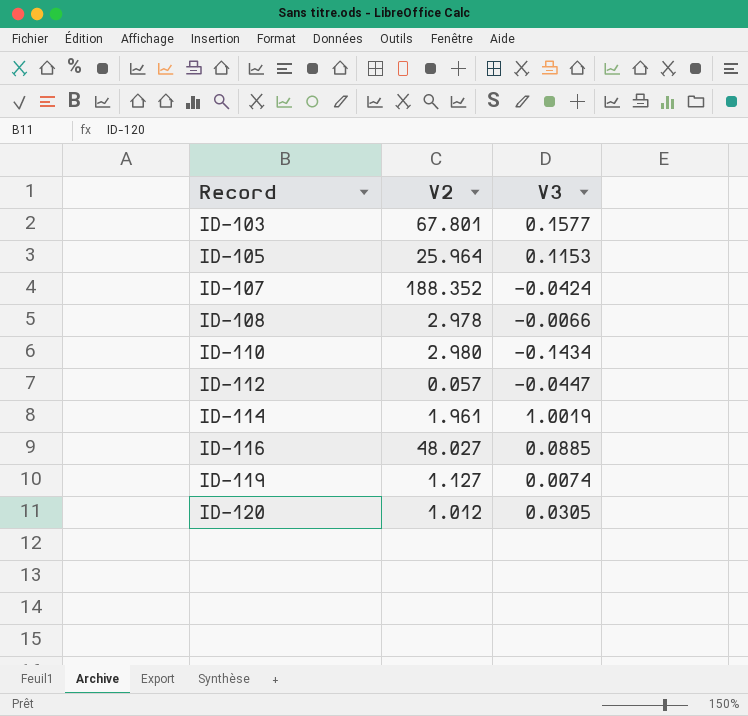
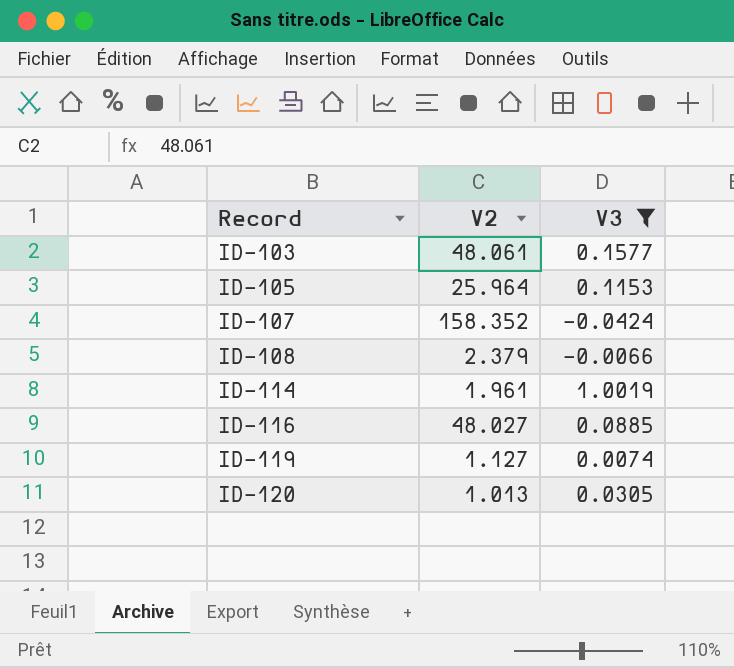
filter: none -> V3 >= -0.0424
ID-103 | V2: 67.801 -> 48.061
ID-107 | V2: 188.352 -> 158.352
ID-108 | V2: 2.978 -> 2.379
ID-120 | V2: 1.012 -> 1.013

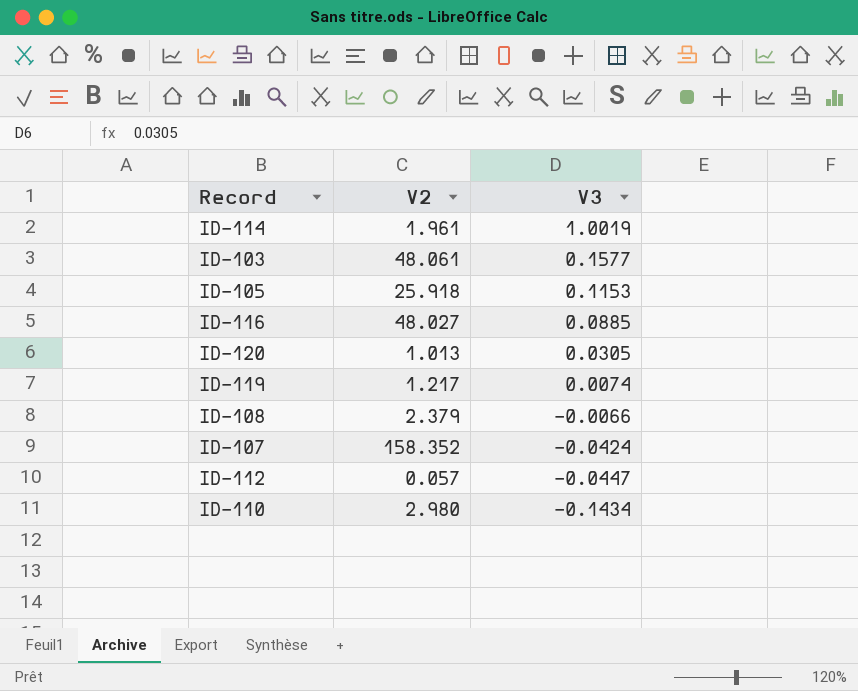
filter: V3 >= -0.0424 -> none
row order: Record ascending -> V3 descending
ID-105 | V2: 25.964 -> 25.918
ID-119 | V2: 1.127 -> 1.217

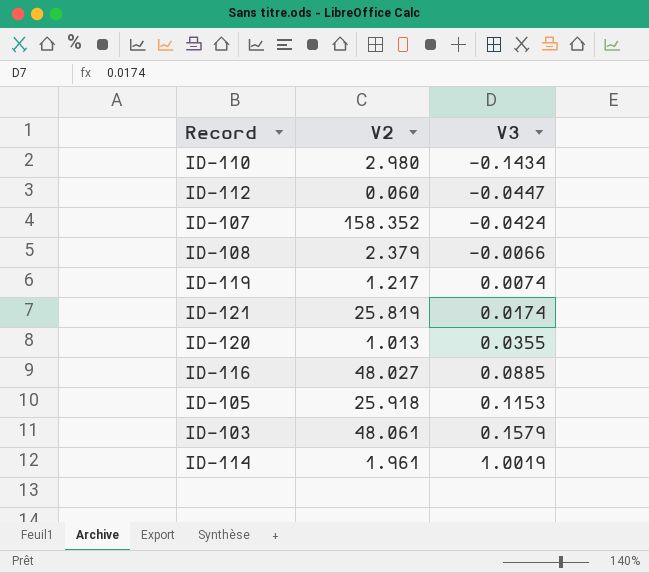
row order: V3 descending -> V3 ascending
ID-112 | V2: 0.057 -> 0.060
row ID-121: none -> 25.819 | 0.0174
ID-120 | V3: 0.0305 -> 0.0355
ID-103 | V3: 0.1577 -> 0.1579

